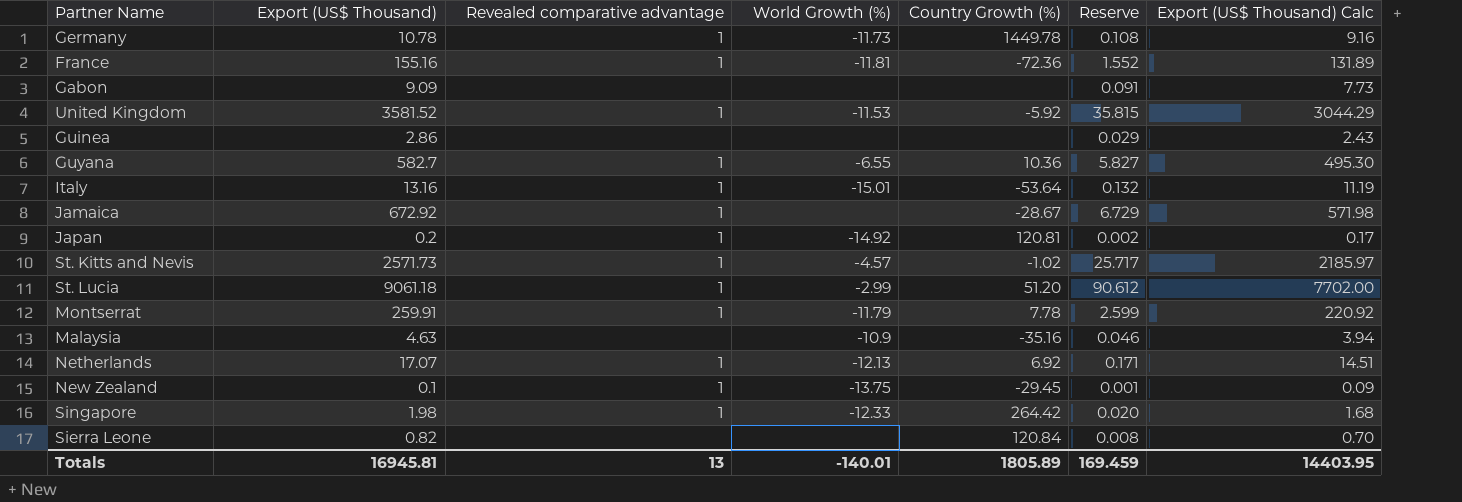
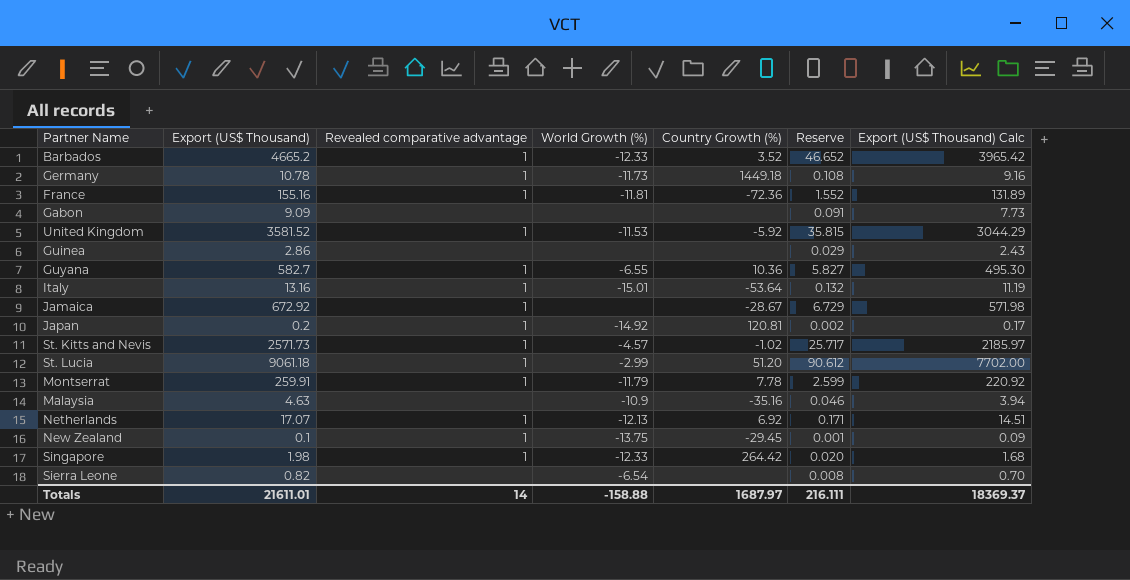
row Barbados: none -> 4665.2 | 1 | -12.33 | 3.52 | 46.652 | 3965.42
Germany | Country Growth (%): 1449.78 -> 1449.18
Sierra Leone | World Growth (%): none -> -6.54
Sierra Leone | Country Growth (%): 120.84 -> none
Totals | Export (US$ Thousand): 16945.81 -> 21611.01
Totals | Revealed comparative advantage: 13 -> 14
Totals | World Growth (%): -140.01 -> -158.88
Totals | Country Growth (%): 1805.89 -> 1687.97
Totals | Reserve: 169.459 -> 216.111
Totals | Export (US$ Thousand) Calc: 14403.95 -> 18369.37

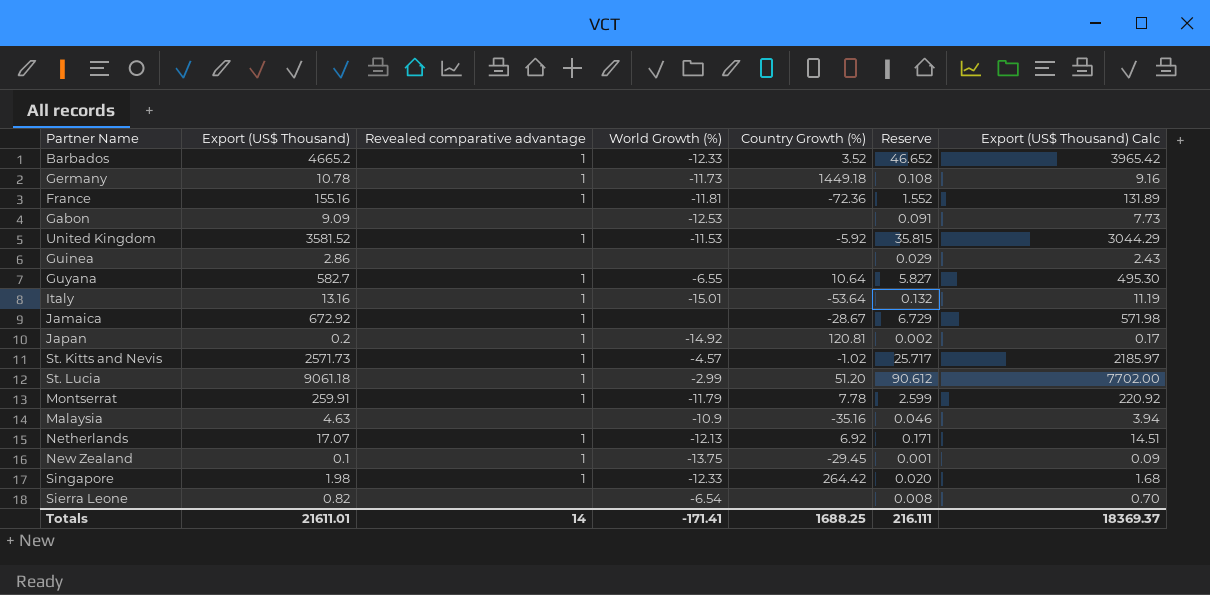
Gabon | World Growth (%): none -> -12.53
Guyana | Country Growth (%): 10.36 -> 10.64
Totals | World Growth (%): -158.88 -> -171.41
Totals | Country Growth (%): 1687.97 -> 1688.25

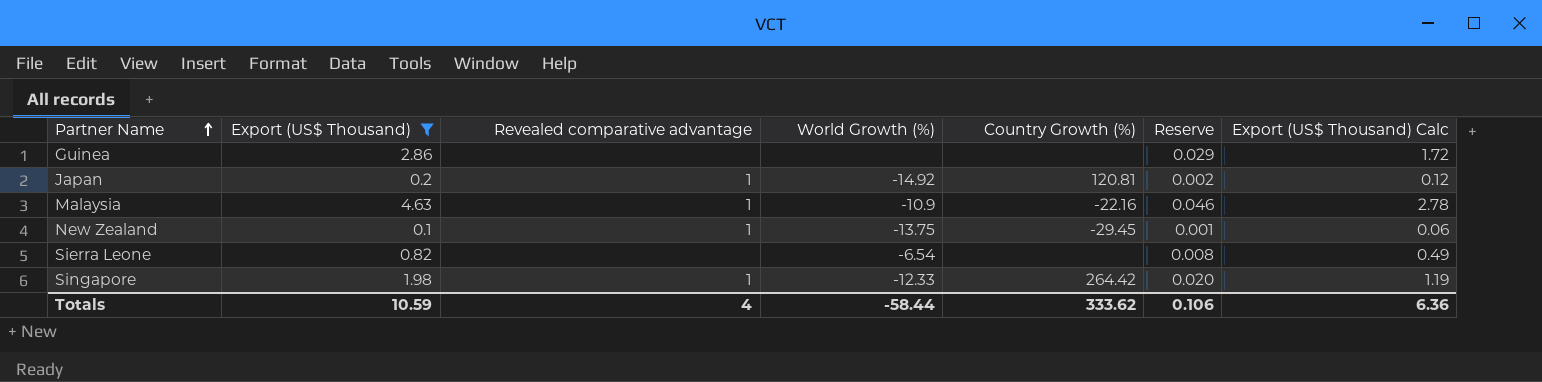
filter: none -> Export (US$ Thousand) <= 4.63
row order: none -> Partner Name ascending
column Export (US$ Thousand) Calc | formula: [Export (US$ Thousand)] * 0.85 -> [Export (US$ Thousand)] * 0.6
Malaysia | Revealed comparative advantage: none -> 1
Malaysia | Country Growth (%): -35.16 -> -22.16
Totals | Export (US$ Thousand): 21611.01 -> 10.59
Totals | Revealed comparative advantage: 14 -> 4
Totals | World Growth (%): -171.41 -> -58.44
Totals | Country Growth (%): 1688.25 -> 333.62
Totals | Reserve: 216.111 -> 0.106
Totals | Export (US$ Thousand) Calc: 18369.37 -> 6.36

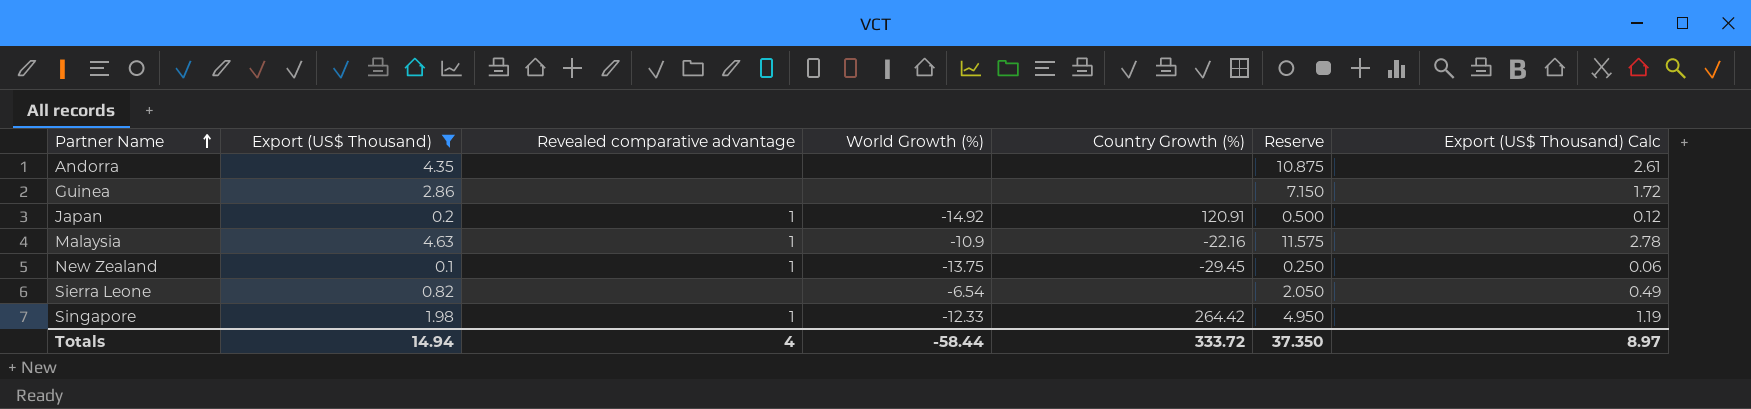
column Reserve | formula: [Export (US$ Thousand)] * 0.01 -> [Export (US$ Thousand)] * 2.5
row Andorra: none -> 4.35 | none | none | none | 10.875 | 2.61
Japan | Country Growth (%): 120.81 -> 120.91
Totals | Export (US$ Thousand): 10.59 -> 14.94
Totals | Country Growth (%): 333.62 -> 333.72
Totals | Reserve: 0.106 -> 37.350
Totals | Export (US$ Thousand) Calc: 6.36 -> 8.97

